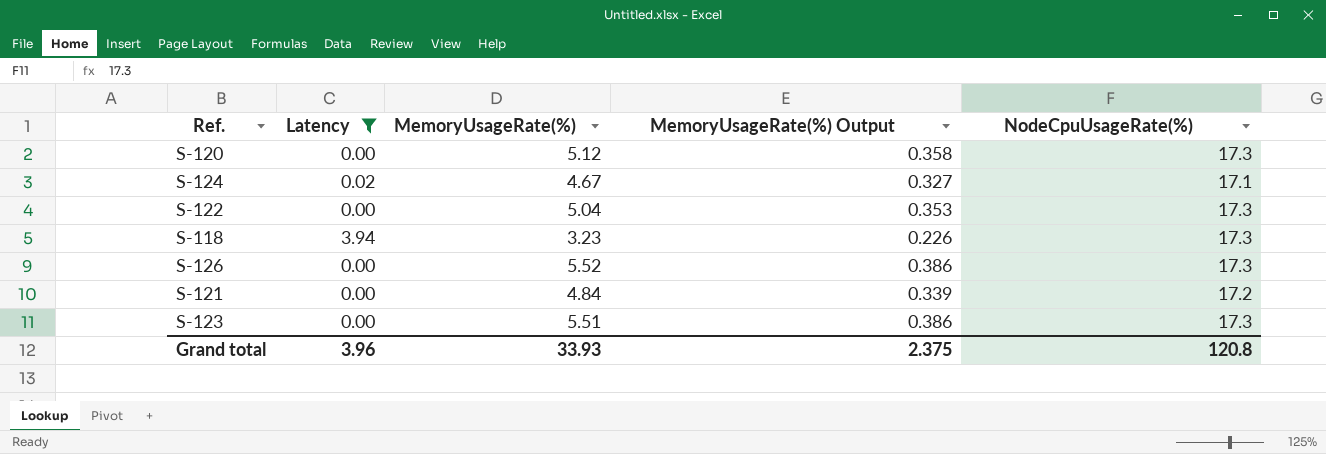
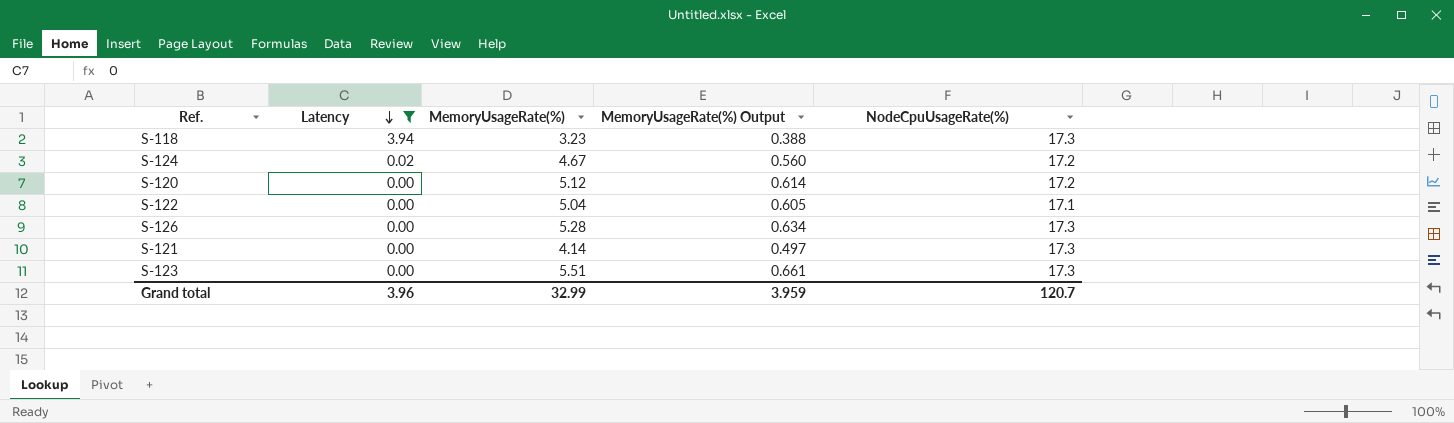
row order: none -> Latency descending
column MemoryUsageRate(%) Output | formula: [MemoryUsageRate(%)] * 0.07 -> [MemoryUsageRate(%)] * 0.12
S-124 | NodeCpuUsageRate(%): 17.1 -> 17.2
S-120 | NodeCpuUsageRate(%): 17.3 -> 17.2
S-122 | NodeCpuUsageRate(%): 17.3 -> 17.1
S-126 | MemoryUsageRate(%): 5.52 -> 5.28
S-121 | MemoryUsageRate(%): 4.84 -> 4.14
S-121 | NodeCpuUsageRate(%): 17.2 -> 17.3
Grand total | MemoryUsageRate(%): 33.93 -> 32.99
Grand total | MemoryUsageRate(%) Output: 2.375 -> 3.959
Grand total | NodeCpuUsageRate(%): 120.8 -> 120.7

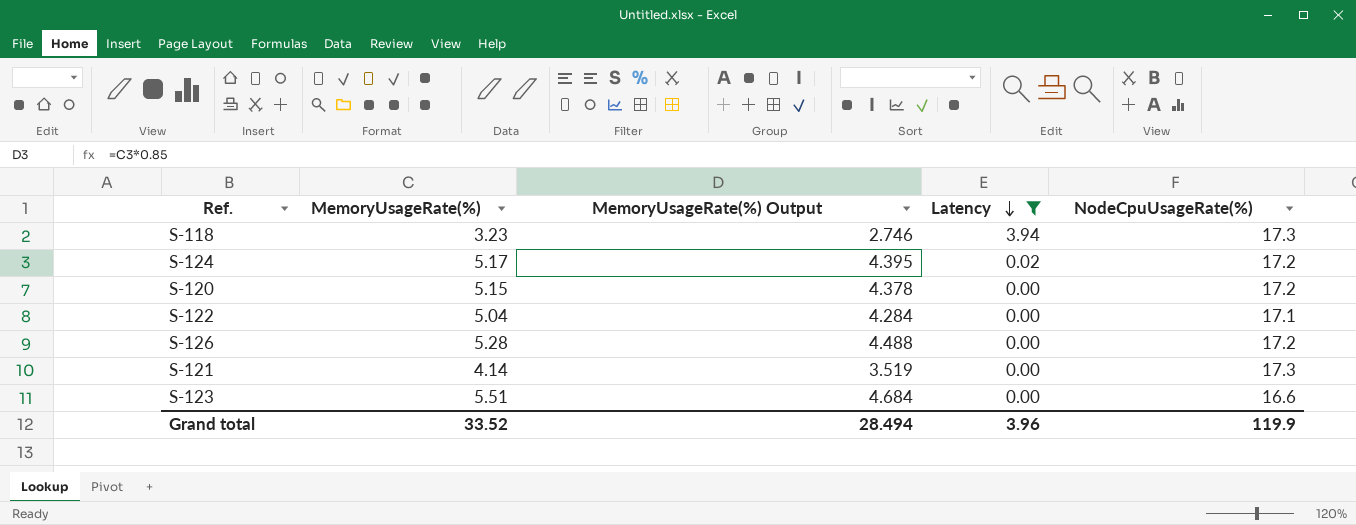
column MemoryUsageRate(%) Output | formula: [MemoryUsageRate(%)] * 0.12 -> [MemoryUsageRate(%)] * 0.85
column Latency | position: 2 -> 4
S-124 | MemoryUsageRate(%): 4.67 -> 5.17
S-120 | MemoryUsageRate(%): 5.12 -> 5.15
S-126 | NodeCpuUsageRate(%): 17.3 -> 17.2
S-123 | NodeCpuUsageRate(%): 17.3 -> 16.6
Grand total | MemoryUsageRate(%): 32.99 -> 33.52
Grand total | MemoryUsageRate(%) Output: 3.959 -> 28.494
Grand total | NodeCpuUsageRate(%): 120.7 -> 119.9

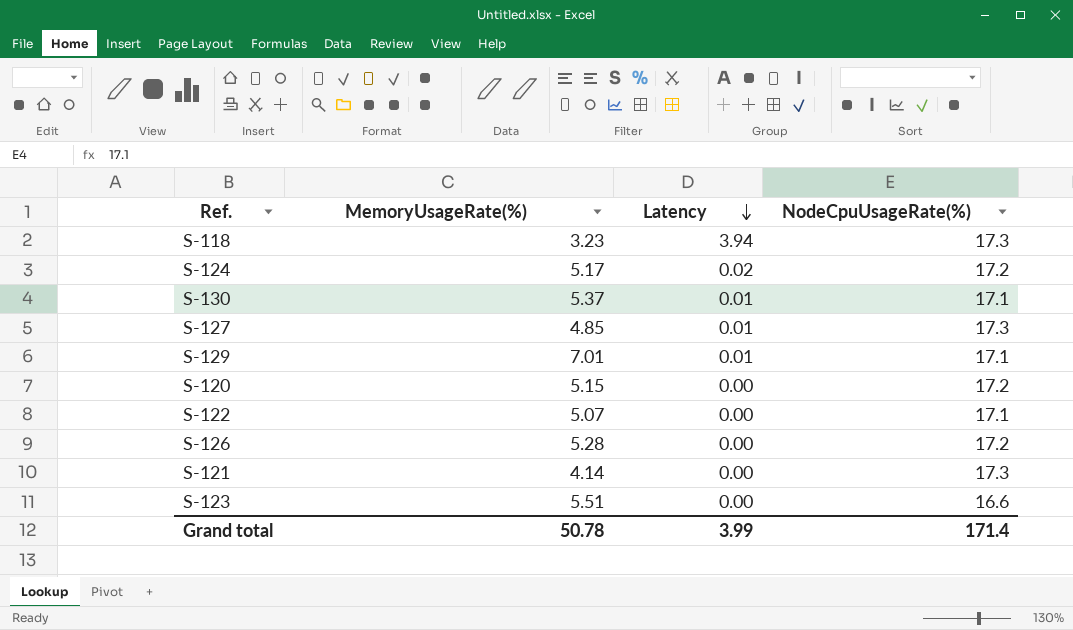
filter: Latency != 0.01 -> none
column MemoryUsageRate(%) Output | formula: [MemoryUsageRate(%)] * 0.85 -> none
S-122 | MemoryUsageRate(%): 5.04 -> 5.07
Grand total | MemoryUsageRate(%): 33.52 -> 50.78
Grand total | Latency: 3.96 -> 3.99
Grand total | NodeCpuUsageRate(%): 119.9 -> 171.4

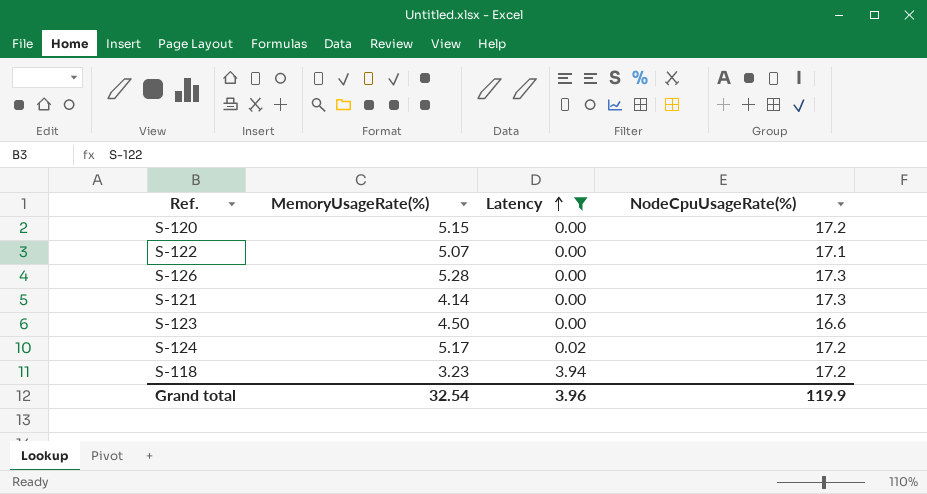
filter: none -> Latency != 0.01
row order: Latency descending -> Latency ascending
S-126 | NodeCpuUsageRate(%): 17.2 -> 17.3
S-123 | MemoryUsageRate(%): 5.51 -> 4.50
S-118 | NodeCpuUsageRate(%): 17.3 -> 17.2
Grand total | MemoryUsageRate(%): 50.78 -> 32.54
Grand total | Latency: 3.99 -> 3.96
Grand total | NodeCpuUsageRate(%): 171.4 -> 119.9

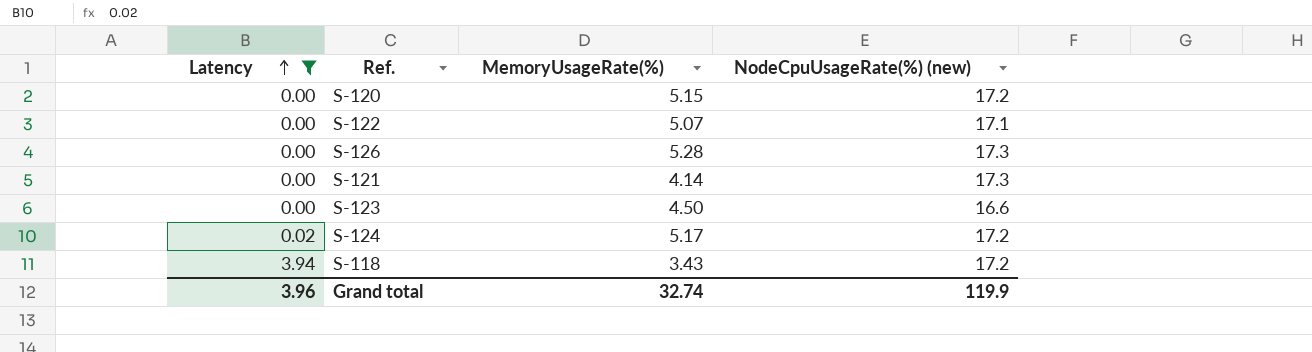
column Latency | position: 3 -> 1
column name: NodeCpuUsageRate(%) -> NodeCpuUsageRate(%) (new)
S-118 | MemoryUsageRate(%): 3.23 -> 3.43
Grand total | MemoryUsageRate(%): 32.54 -> 32.74

